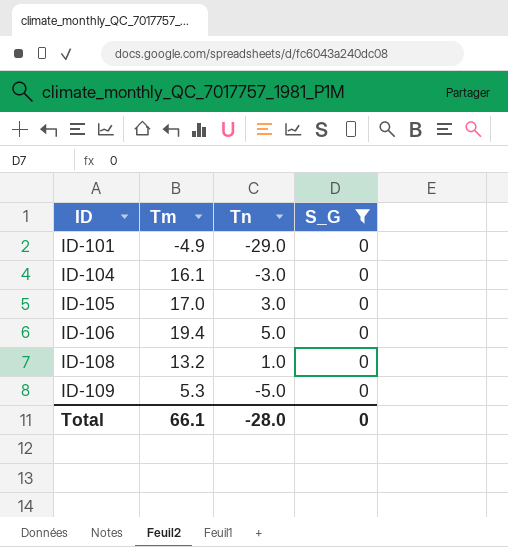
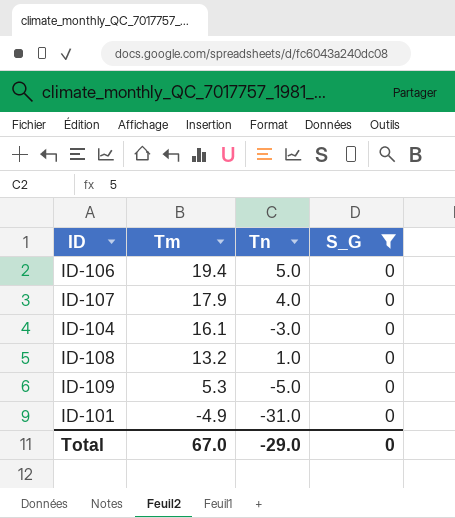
row order: ID ascending -> Tm descending
row ID-105: 17.0 | 3.0 | 0 -> none
row ID-107: none -> 17.9 | 4.0 | 0
ID-101 | Tn: -29.0 -> -31.0
Total | Tm: 66.1 -> 67.0
Total | Tn: -28.0 -> -29.0

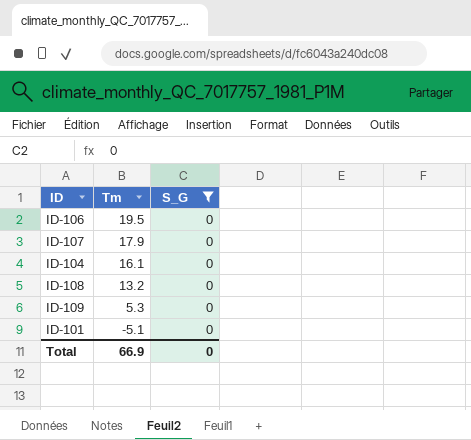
column Tn | position: 3 -> none
ID-106 | Tm: 19.4 -> 19.5
ID-101 | Tm: -4.9 -> -5.1
Total | Tm: 67.0 -> 66.9

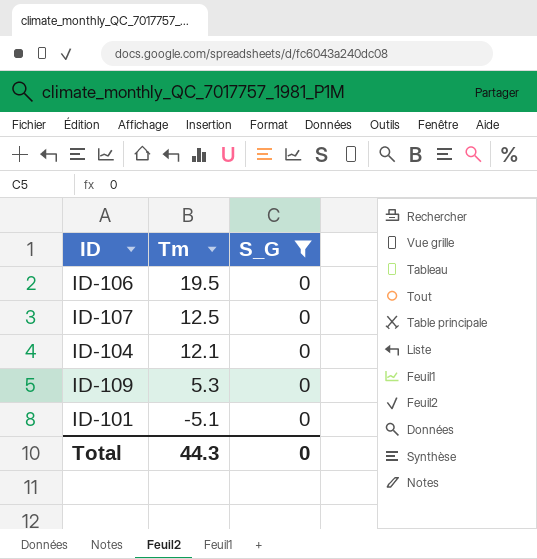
row ID-108: 13.2 | 0 -> none
ID-107 | Tm: 17.9 -> 12.5
ID-104 | Tm: 16.1 -> 12.1
Total | Tm: 66.9 -> 44.3

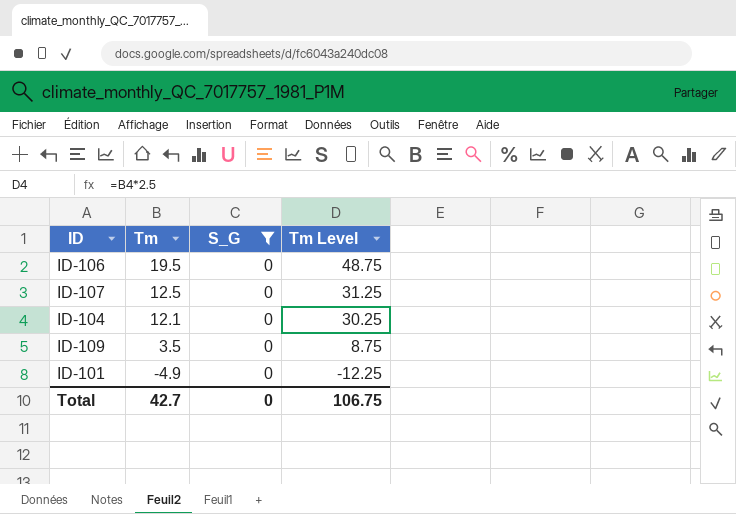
column Tm Level | formula: none -> [Tm] * 2.5
ID-109 | Tm: 5.3 -> 3.5
ID-101 | Tm: -5.1 -> -4.9
Total | Tm: 44.3 -> 42.7

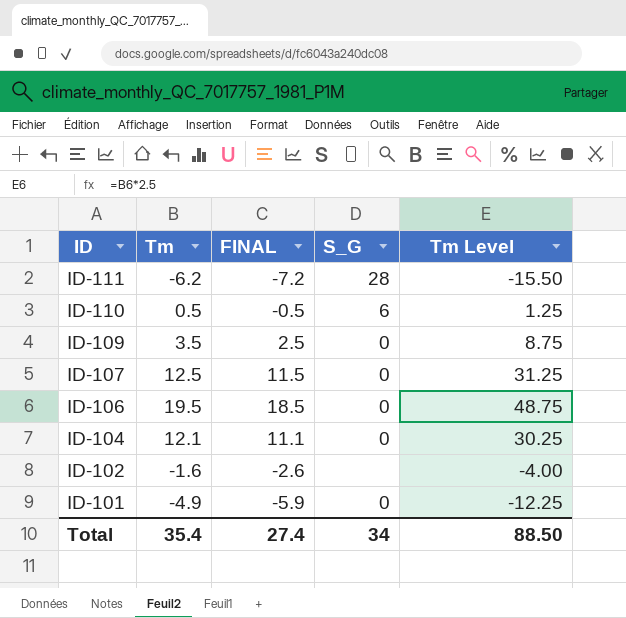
filter: S_G = 0 -> none
row order: Tm descending -> ID descending
column FINAL | formula: none -> [Tm] - 1
Total | Tm: 42.7 -> 35.4
Total | S_G: 0 -> 34
Total | Tm Level: 106.75 -> 88.50

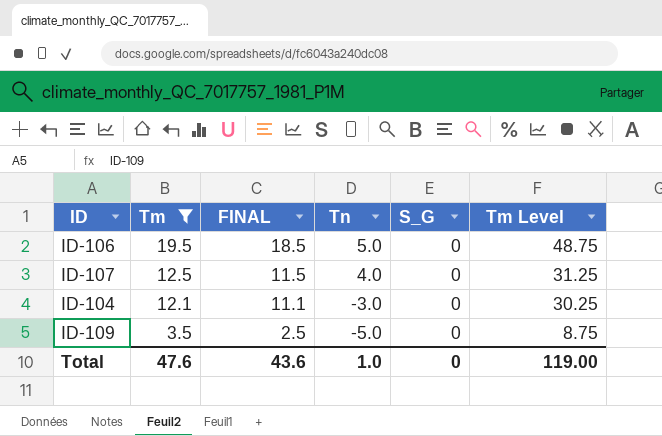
filter: none -> Tm >= 3.5
row order: ID descending -> Tm descending
column Tn | position: none -> 4
Total | Tm: 35.4 -> 47.6
Total | FINAL: 27.4 -> 43.6
Total | S_G: 34 -> 0
Total | Tm Level: 88.50 -> 119.00

